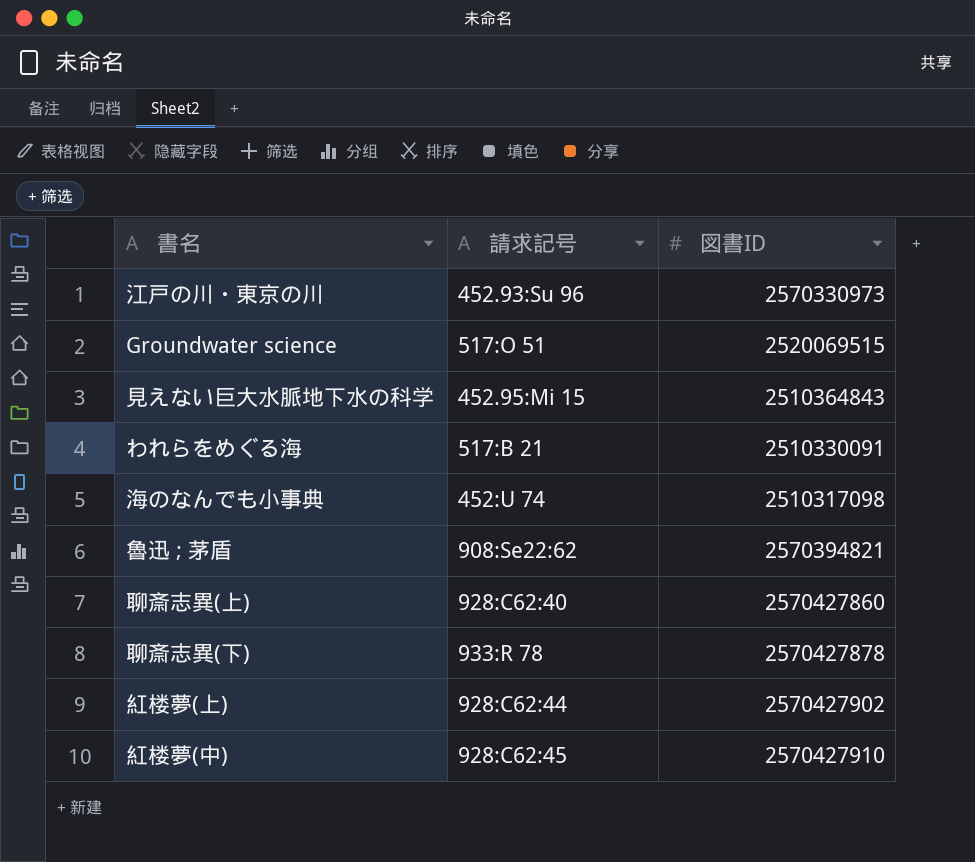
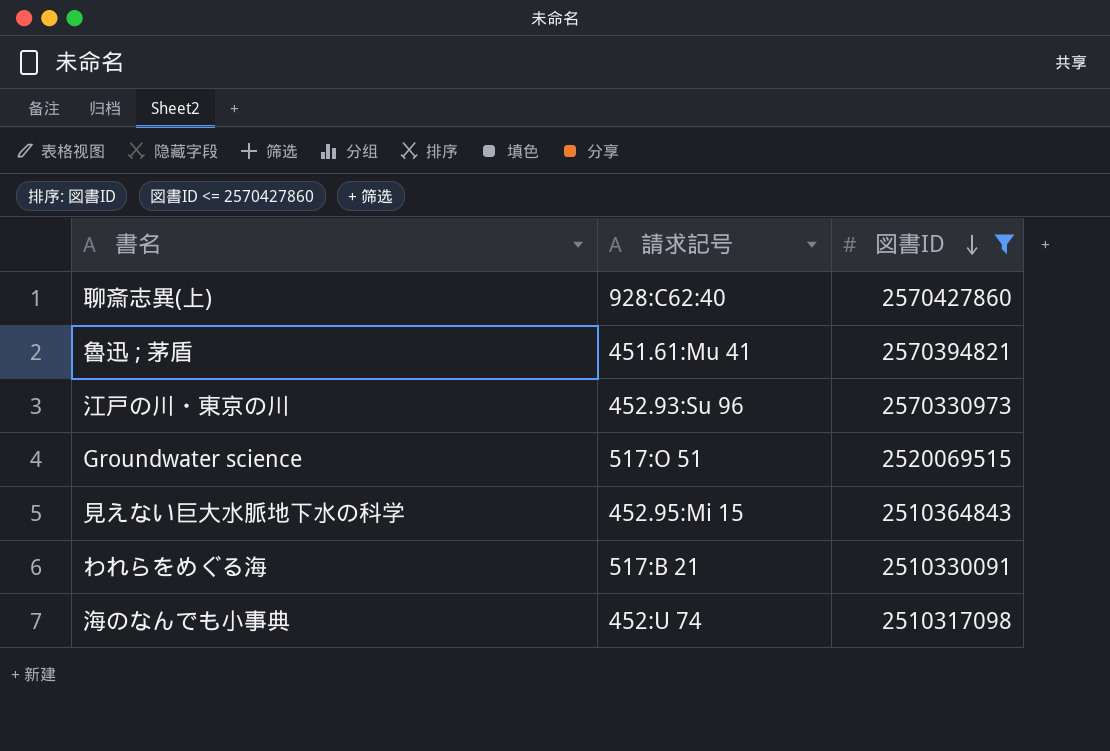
filter: none -> 図書ID <= 2570427860
row order: none -> 図書ID descending
魯迅 ; 茅盾 | 請求記号: 908:Se22:62 -> 451.61:Mu 41

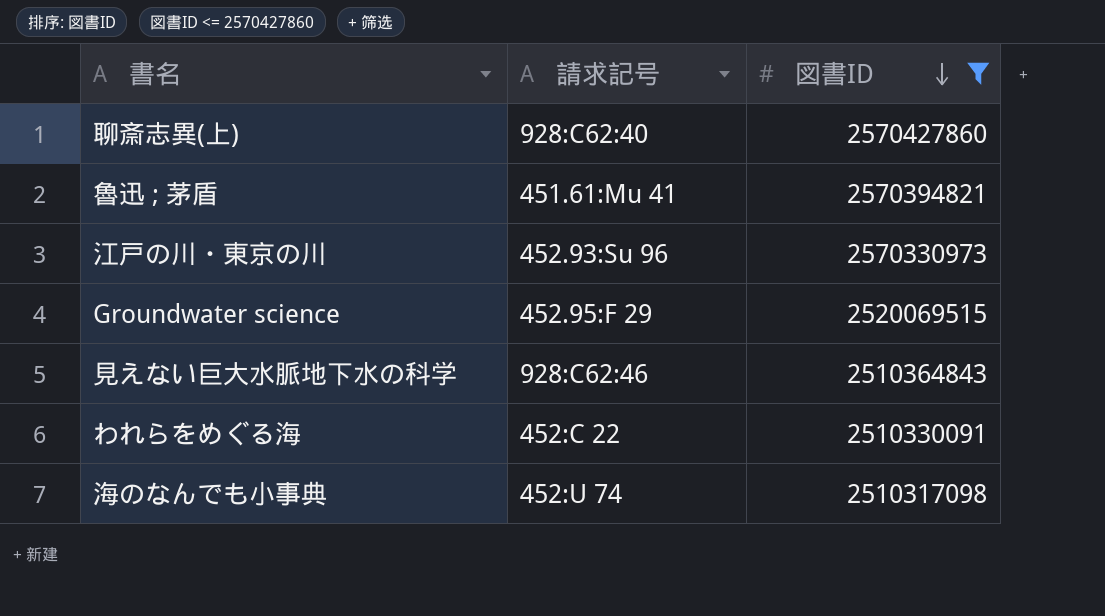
Groundwater science | 請求記号: 517:O 51 -> 452.95:F 29
見えない巨大水脈地下水の科学 | 請求記号: 452.95:Mi 15 -> 928:C62:46
われらをめぐる海 | 請求記号: 517:B 21 -> 452:C 22

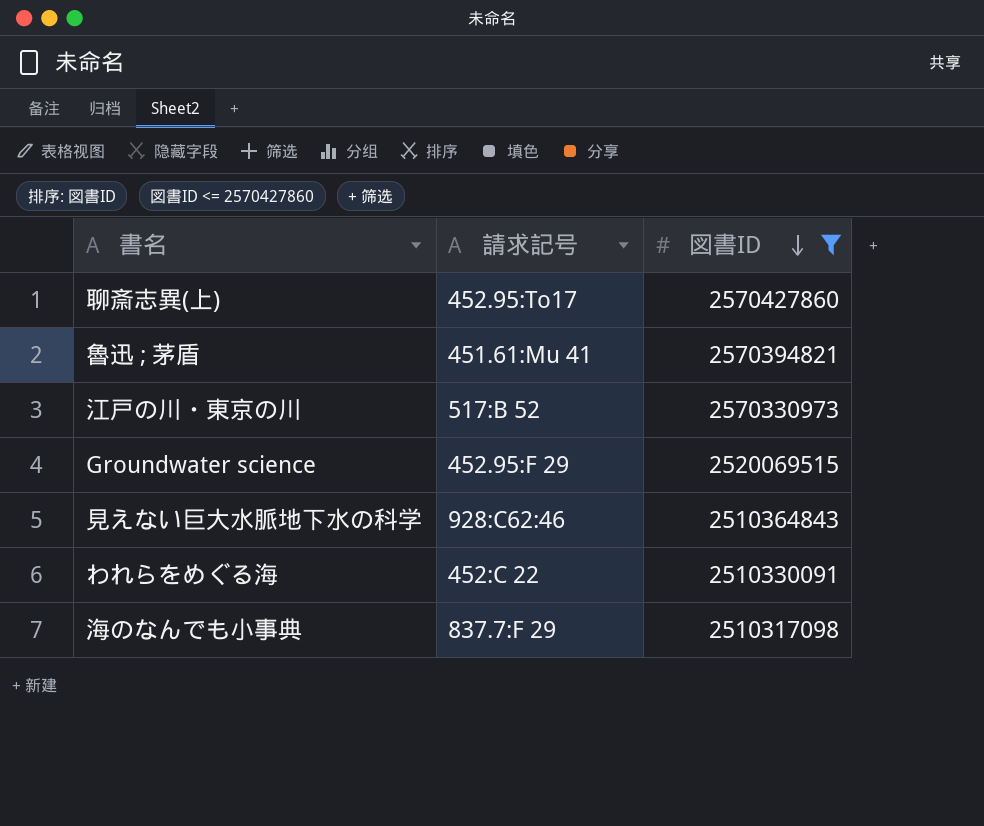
聊斎志異(上) | 請求記号: 928:C62:40 -> 452.95:To17
江戸の川・東京の川 | 請求記号: 452.93:Su 96 -> 517:B 52
海のなんでも小事典 | 請求記号: 452:U 74 -> 837.7:F 29

